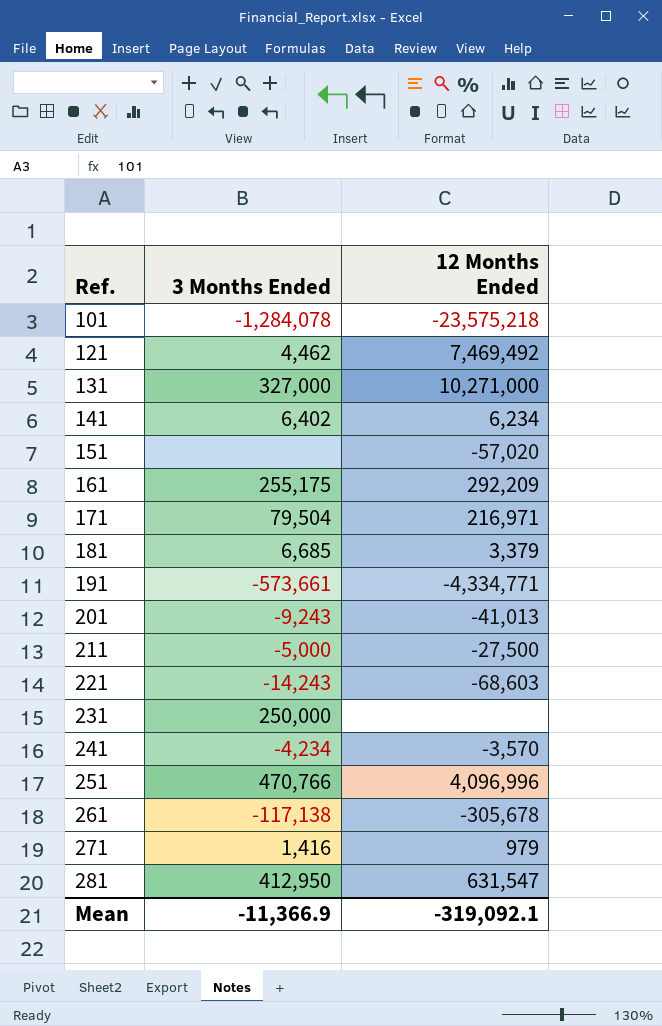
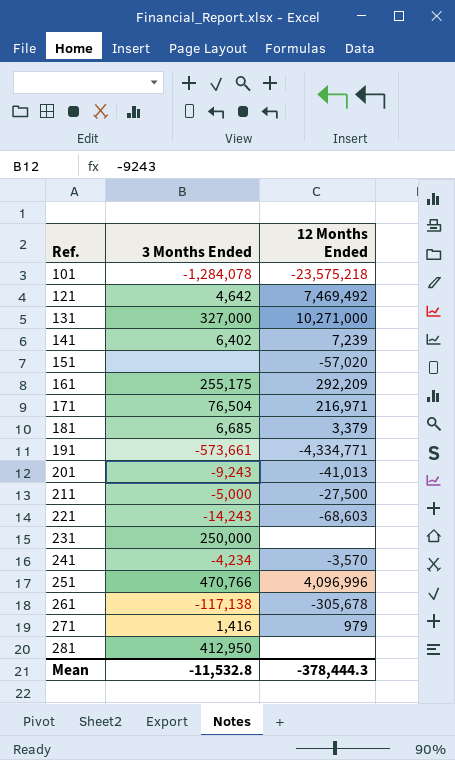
121 | 3 Months Ended: 4,462 -> 4,642
141 | 12 Months Ended: 6,234 -> 7,239
171 | 3 Months Ended: 79,504 -> 76,504
281 | 12 Months Ended: 631,547 -> none
Mean | 3 Months Ended: -11,366.9 -> -11,532.8
Mean | 12 Months Ended: -319,092.1 -> -378,444.3

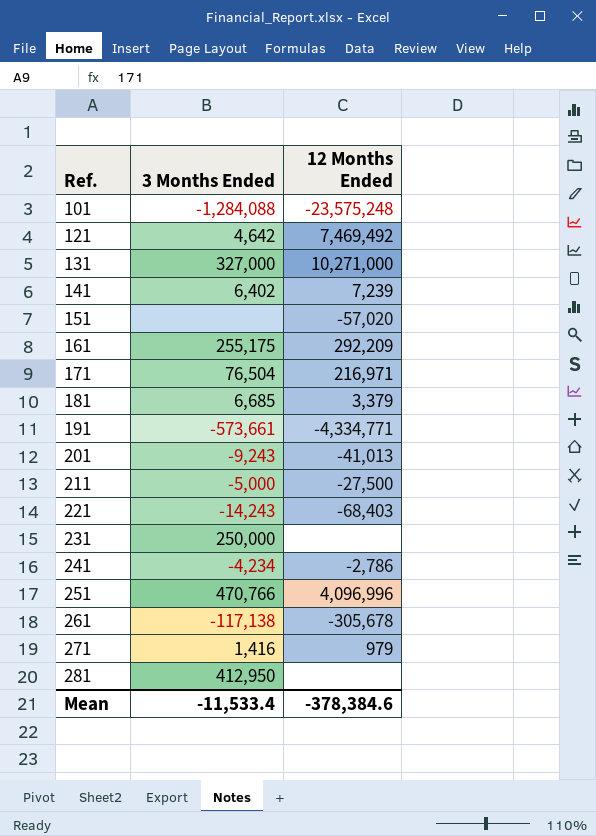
101 | 3 Months Ended: -1,284,078 -> -1,284,088
101 | 12 Months Ended: -23,575,218 -> -23,575,248
221 | 12 Months Ended: -68,603 -> -68,403
241 | 12 Months Ended: -3,570 -> -2,786
Mean | 3 Months Ended: -11,532.8 -> -11,533.4
Mean | 12 Months Ended: -378,444.3 -> -378,384.6

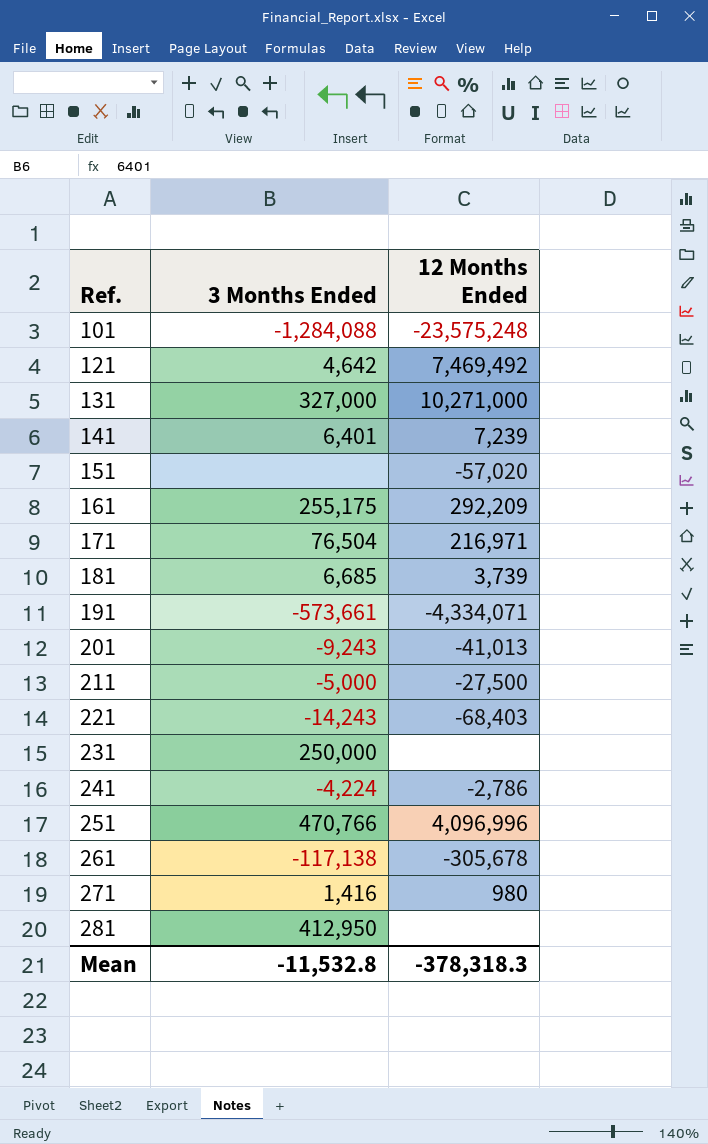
141 | 3 Months Ended: 6,402 -> 6,401
181 | 12 Months Ended: 3,379 -> 3,739
191 | 12 Months Ended: -4,334,771 -> -4,334,071
241 | 3 Months Ended: -4,234 -> -4,224
271 | 12 Months Ended: 979 -> 980
Mean | 3 Months Ended: -11,533.4 -> -11,532.8
Mean | 12 Months Ended: -378,384.6 -> -378,318.3

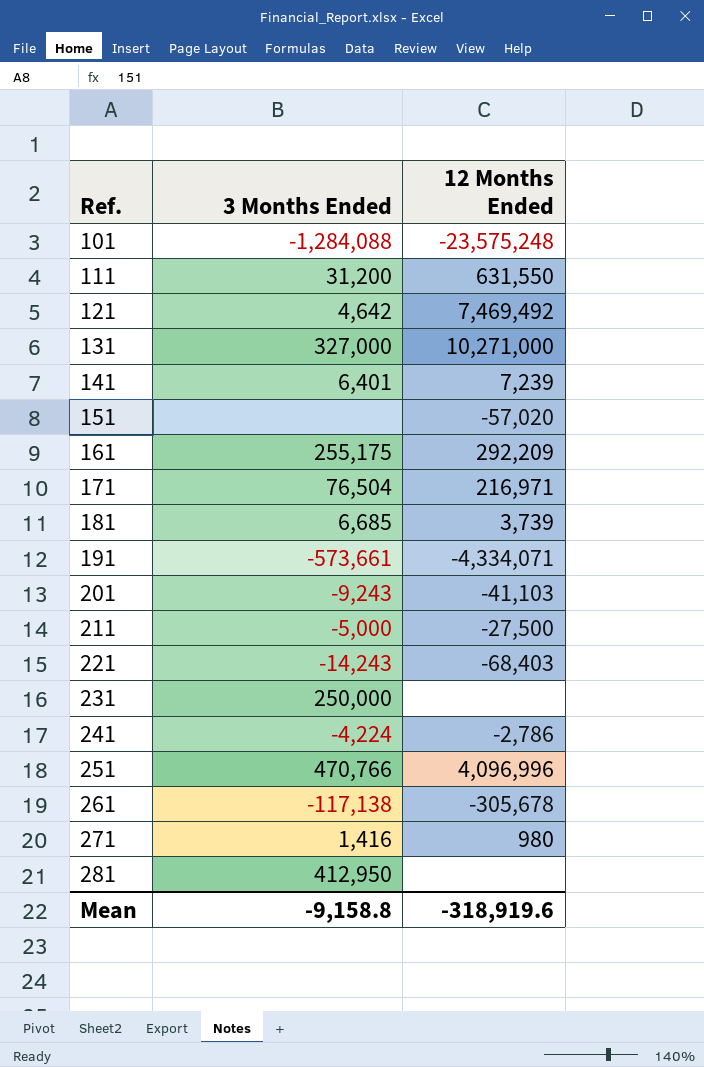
row 111: none -> 31,200 | 631,550
201 | 12 Months Ended: -41,013 -> -41,103
Mean | 3 Months Ended: -11,532.8 -> -9,158.8
Mean | 12 Months Ended: -378,318.3 -> -318,919.6

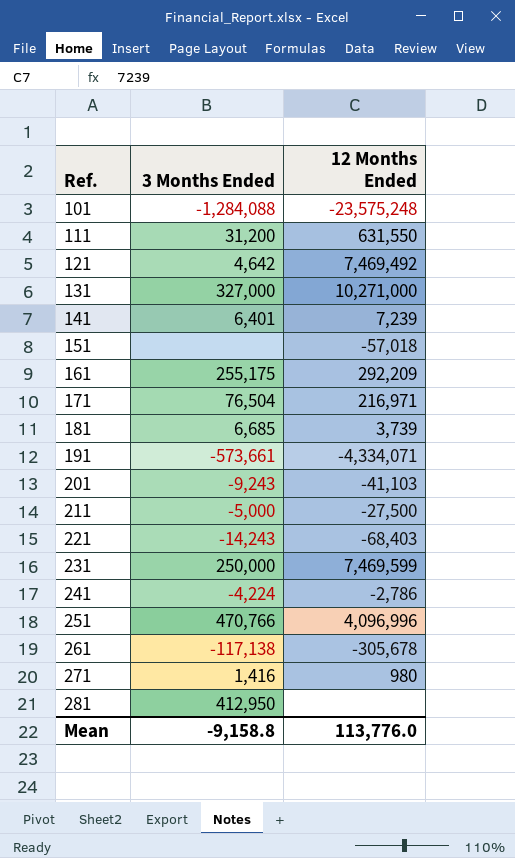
151 | 12 Months Ended: -57,020 -> -57,018
231 | 12 Months Ended: none -> 7,469,599
Mean | 12 Months Ended: -318,919.6 -> 113,776.0

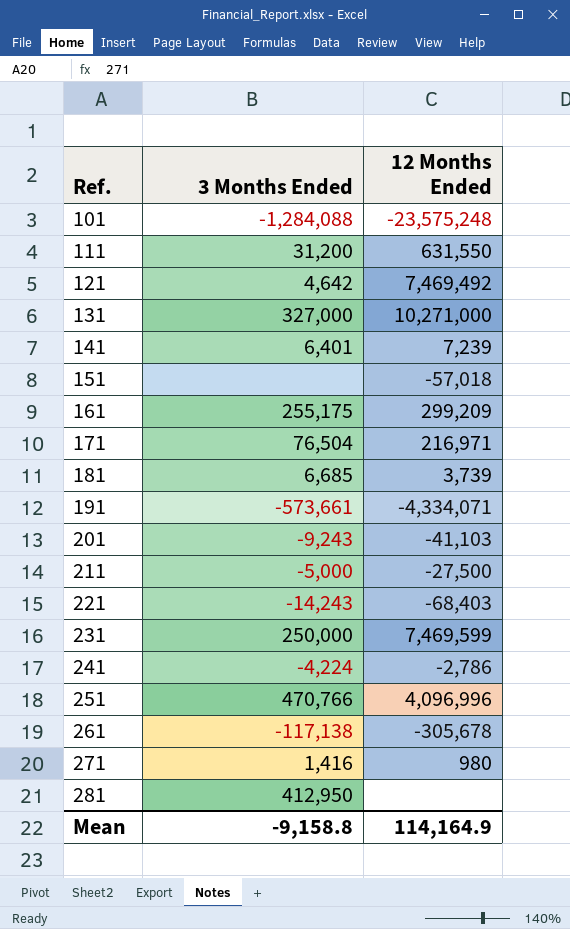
161 | 12 Months Ended: 292,209 -> 299,209
Mean | 12 Months Ended: 113,776.0 -> 114,164.9

